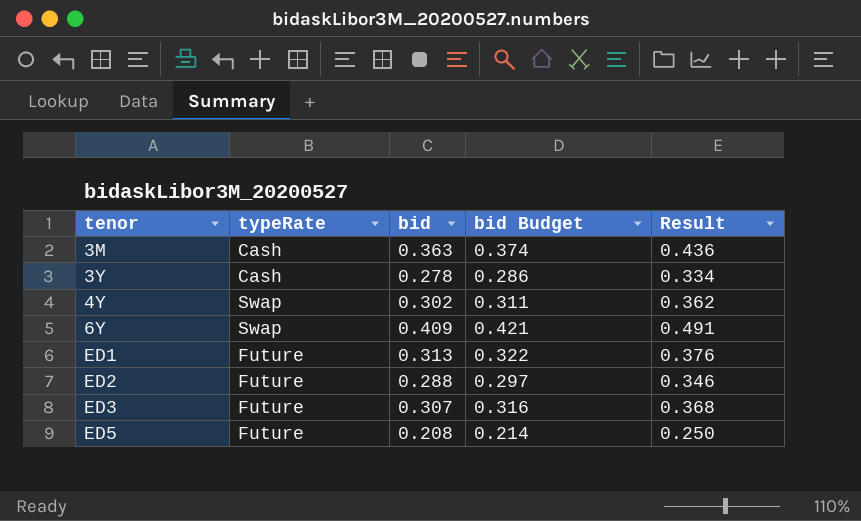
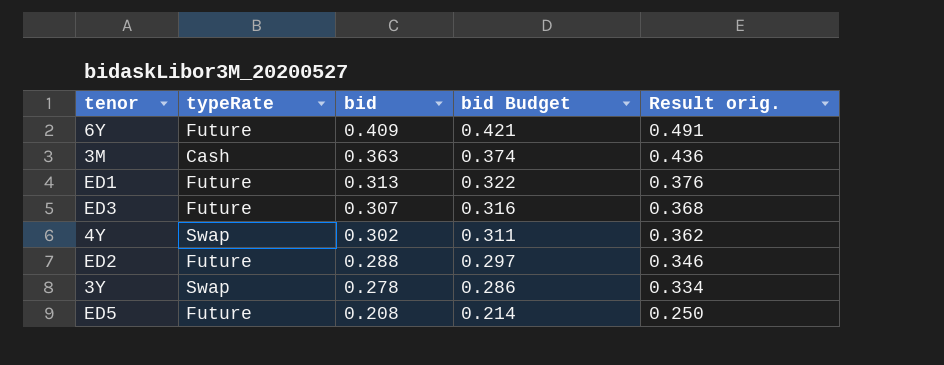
row order: tenor ascending -> bid descending
column name: Result -> Result orig.
6Y | typeRate: Swap -> Future
3Y | typeRate: Cash -> Swap

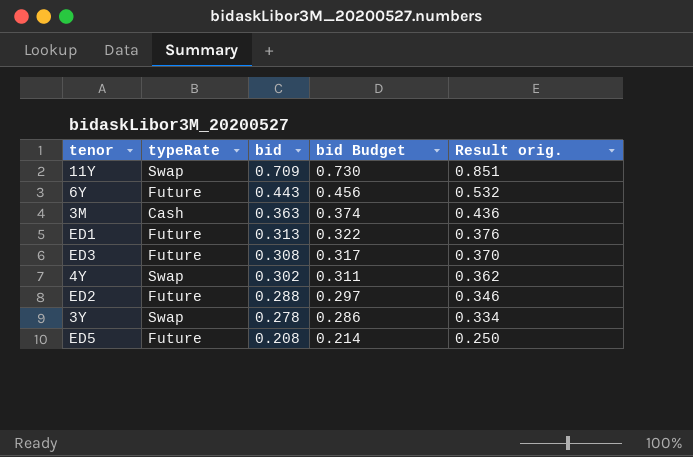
row 11Y: none -> Swap | 0.709 | 0.730 | 0.851
6Y | bid: 0.409 -> 0.443
6Y | bid Budget: 0.421 -> 0.456
6Y | Result orig.: 0.491 -> 0.532
ED3 | bid: 0.307 -> 0.308
ED3 | bid Budget: 0.316 -> 0.317
ED3 | Result orig.: 0.368 -> 0.370

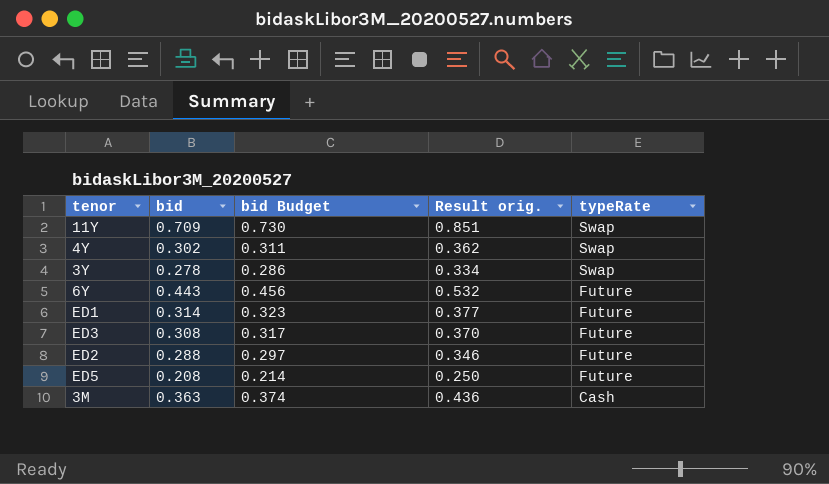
row order: bid descending -> typeRate descending
column typeRate | position: 2 -> 5
ED1 | bid: 0.313 -> 0.314
ED1 | bid Budget: 0.322 -> 0.323
ED1 | Result orig.: 0.376 -> 0.377

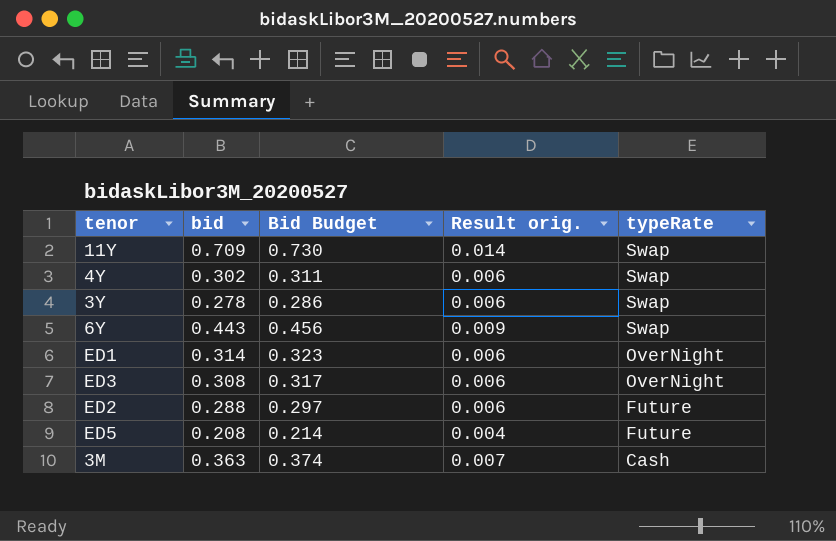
column name: bid Budget -> Bid Budget
column Result orig. | formula: [bid] * 1.2 -> [bid] * 0.02
6Y | typeRate: Future -> Swap
ED1 | typeRate: Future -> OverNight
ED3 | typeRate: Future -> OverNight

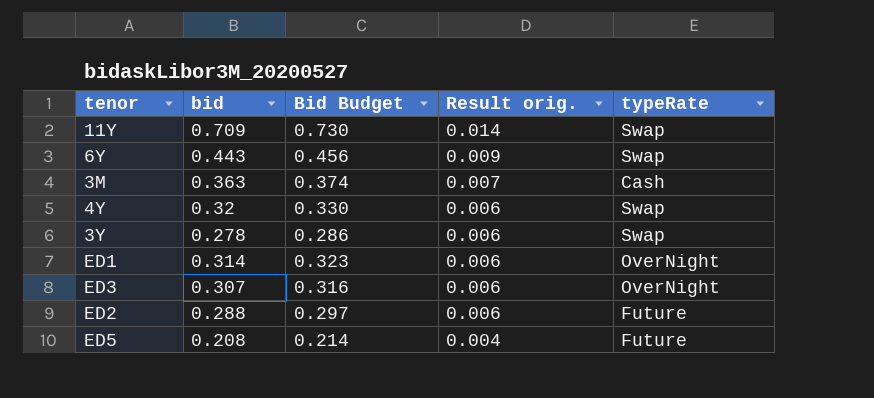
row order: typeRate descending -> Result orig. descending
4Y | bid: 0.302 -> 0.32
4Y | Bid Budget: 0.311 -> 0.330
ED3 | bid: 0.308 -> 0.307
ED3 | Bid Budget: 0.317 -> 0.316

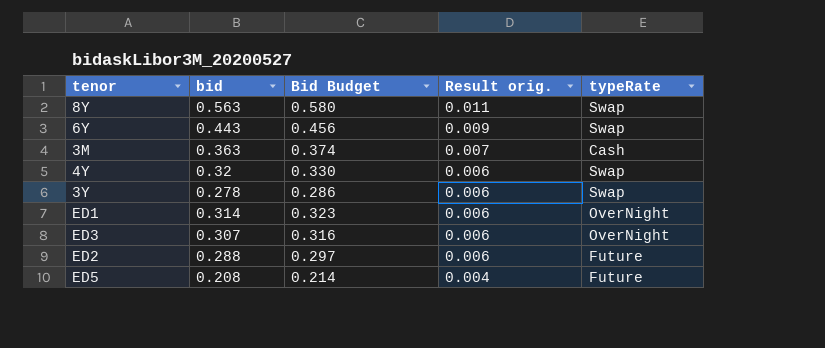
row 11Y: 0.709 | 0.730 | 0.014 | Swap -> none
row 8Y: none -> 0.563 | 0.580 | 0.011 | Swap

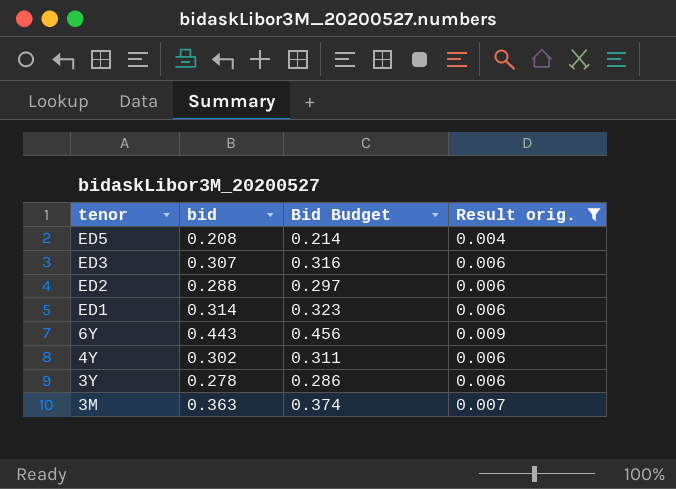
filter: none -> Result orig. != 0.011
row order: Result orig. descending -> tenor descending
column typeRate | position: 5 -> none
4Y | bid: 0.32 -> 0.302
4Y | Bid Budget: 0.330 -> 0.311

